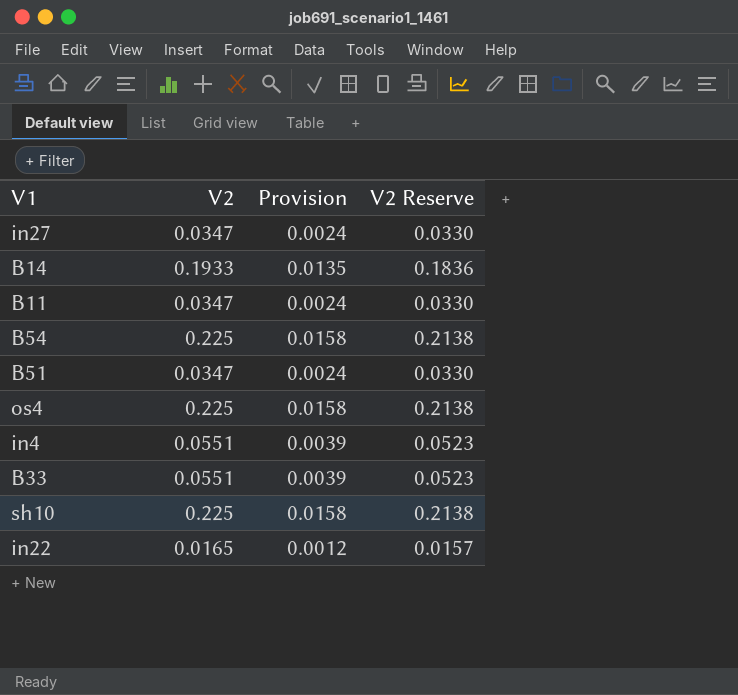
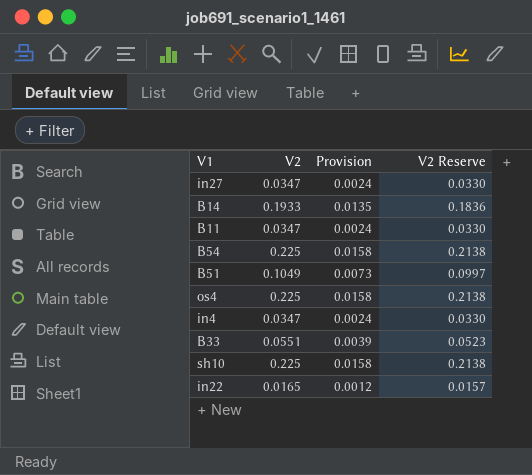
B51 | V2: 0.0347 -> 0.1049
B51 | Provision: 0.0024 -> 0.0073
B51 | V2 Reserve: 0.0330 -> 0.0997
in4 | V2: 0.0551 -> 0.0347
in4 | Provision: 0.0039 -> 0.0024
in4 | V2 Reserve: 0.0523 -> 0.0330

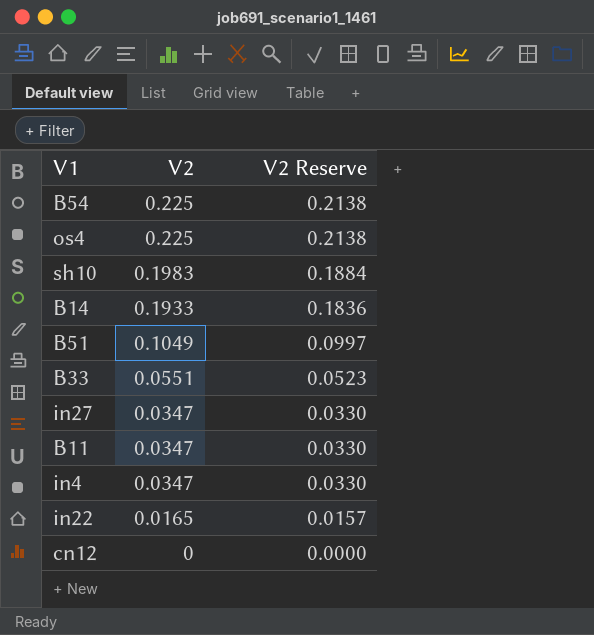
row order: none -> V2 descending
column Provision | formula: [V2] * 0.07 -> none
sh10 | V2: 0.225 -> 0.1983
sh10 | V2 Reserve: 0.2138 -> 0.1884
row cn12: none -> 0 | 0.0000

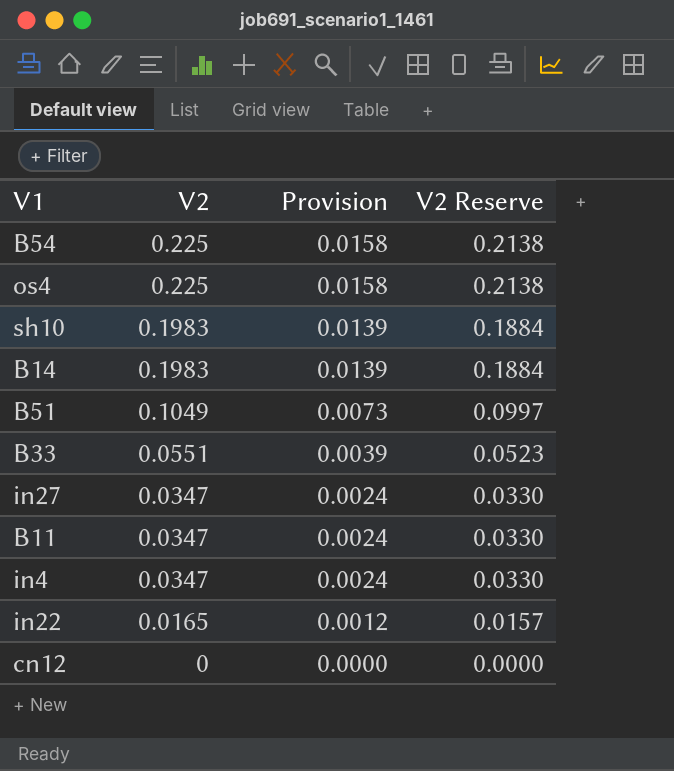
column Provision | formula: none -> [V2] * 0.07
B14 | V2: 0.1933 -> 0.1983
B14 | V2 Reserve: 0.1836 -> 0.1884

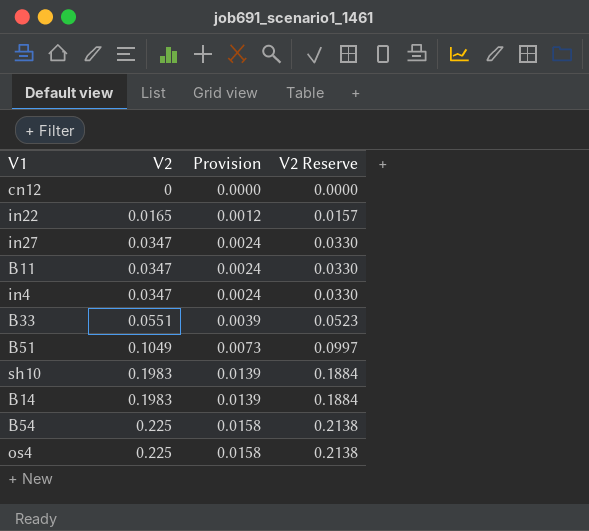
row order: V2 descending -> V2 ascending

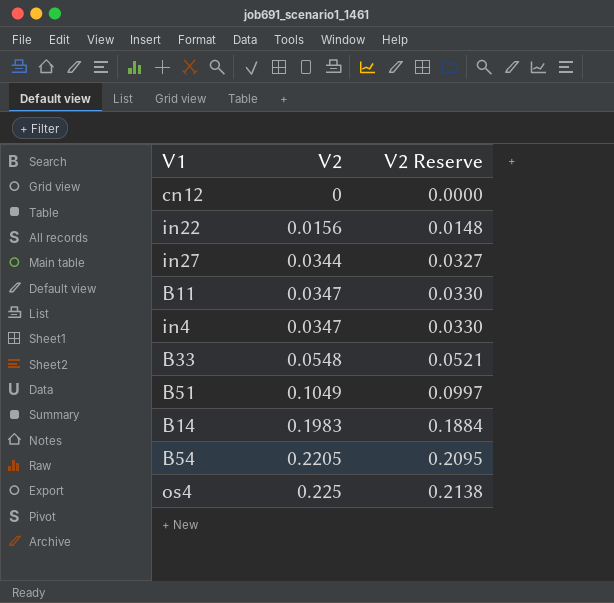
column Provision | formula: [V2] * 0.07 -> none
row sh10: 0.1983 | 0.0139 | 0.1884 -> none
in22 | V2: 0.0165 -> 0.0156
in22 | V2 Reserve: 0.0157 -> 0.0148
in27 | V2: 0.0347 -> 0.0344
in27 | V2 Reserve: 0.0330 -> 0.0327
B33 | V2: 0.0551 -> 0.0548
B33 | V2 Reserve: 0.0523 -> 0.0521
B54 | V2: 0.225 -> 0.2205
B54 | V2 Reserve: 0.2138 -> 0.2095

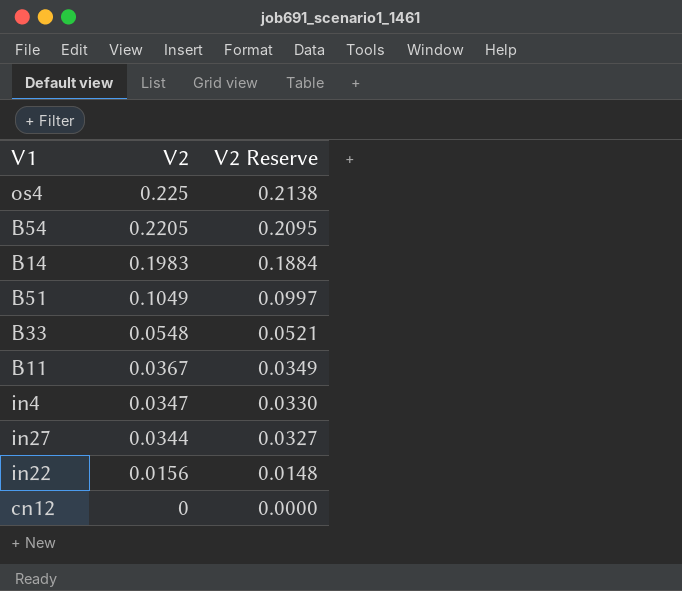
row order: V2 ascending -> V2 descending
B11 | V2: 0.0347 -> 0.0367
B11 | V2 Reserve: 0.0330 -> 0.0349

